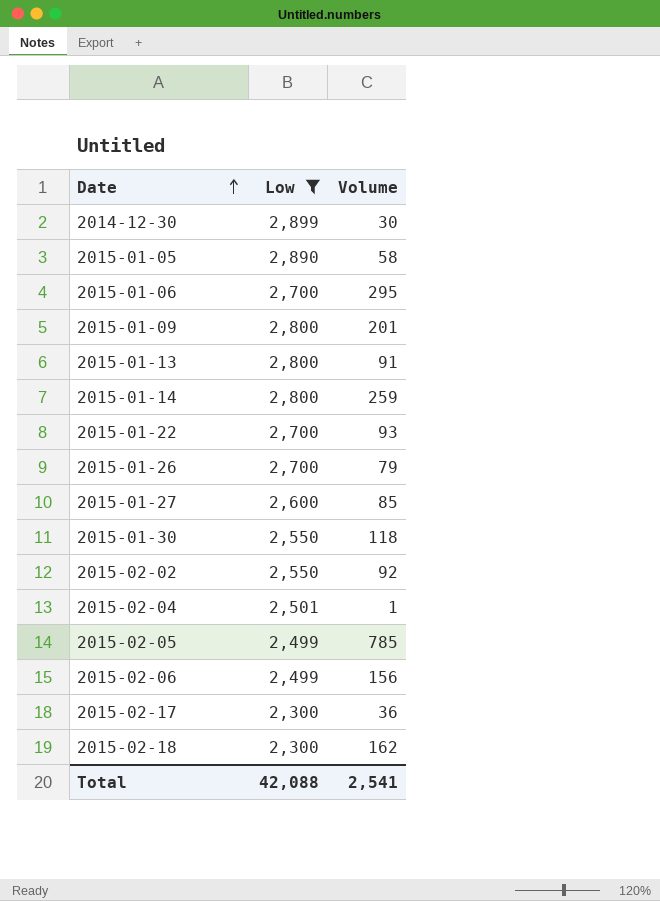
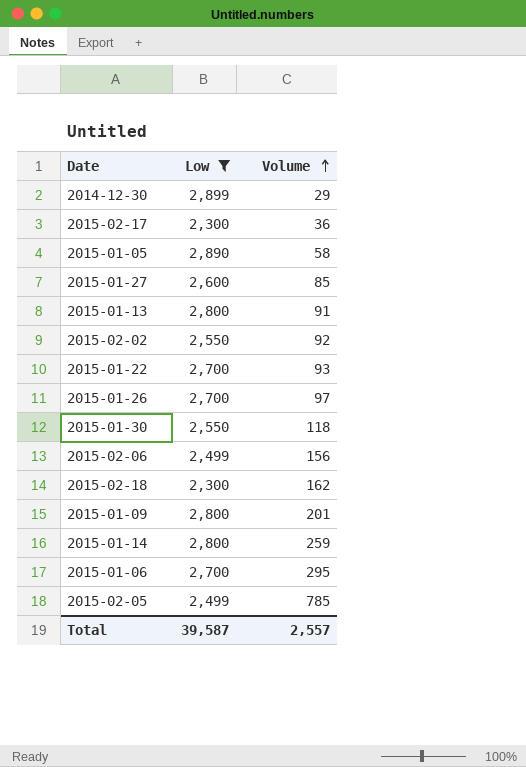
row order: Date ascending -> Volume ascending
row 2015-02-04: 2,501 | 1 -> none
2014-12-30 | Volume: 30 -> 29
2015-01-26 | Volume: 79 -> 97
Total | Low: 42,088 -> 39,587
Total | Volume: 2,541 -> 2,557

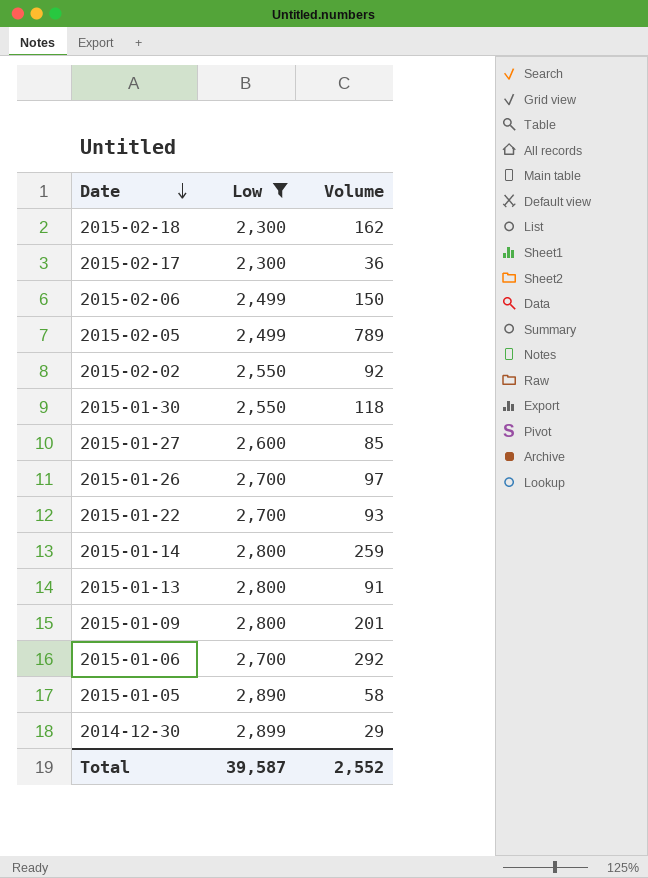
row order: Volume ascending -> Date descending
2015-02-06 | Volume: 156 -> 150
2015-02-05 | Volume: 785 -> 789
2015-01-06 | Volume: 295 -> 292
Total | Volume: 2,557 -> 2,552

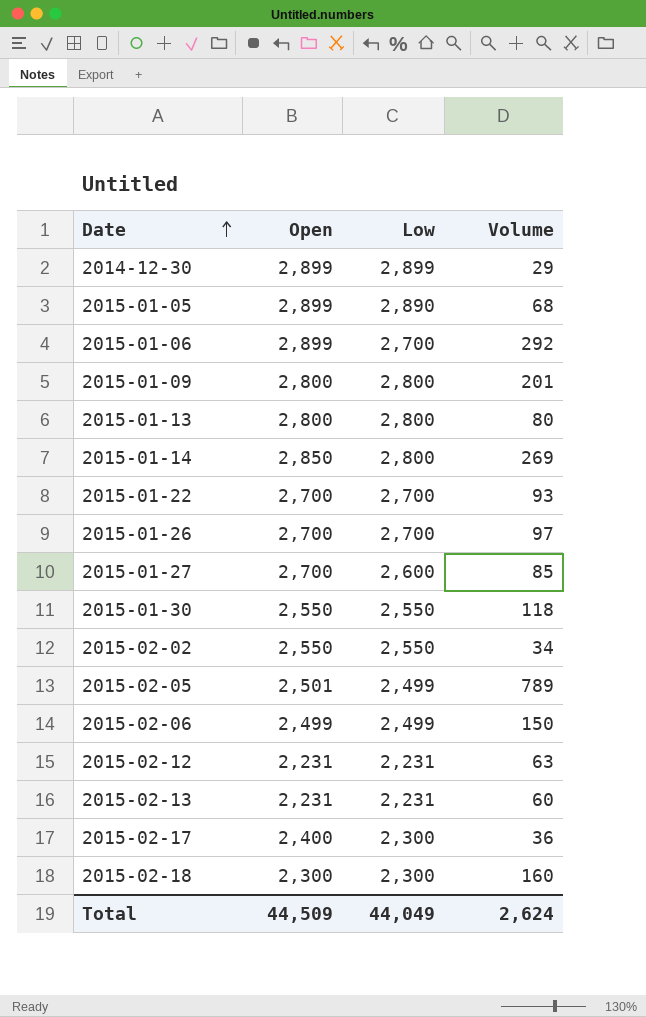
filter: Low != 2,231 -> none
row order: Date descending -> Date ascending
column Open | position: none -> 2
2015-01-05 | Volume: 58 -> 68
2015-01-13 | Volume: 91 -> 80
2015-01-14 | Volume: 259 -> 269
2015-02-02 | Volume: 92 -> 34
2015-02-18 | Volume: 162 -> 160
Total | Low: 39,587 -> 44,049
Total | Volume: 2,552 -> 2,624

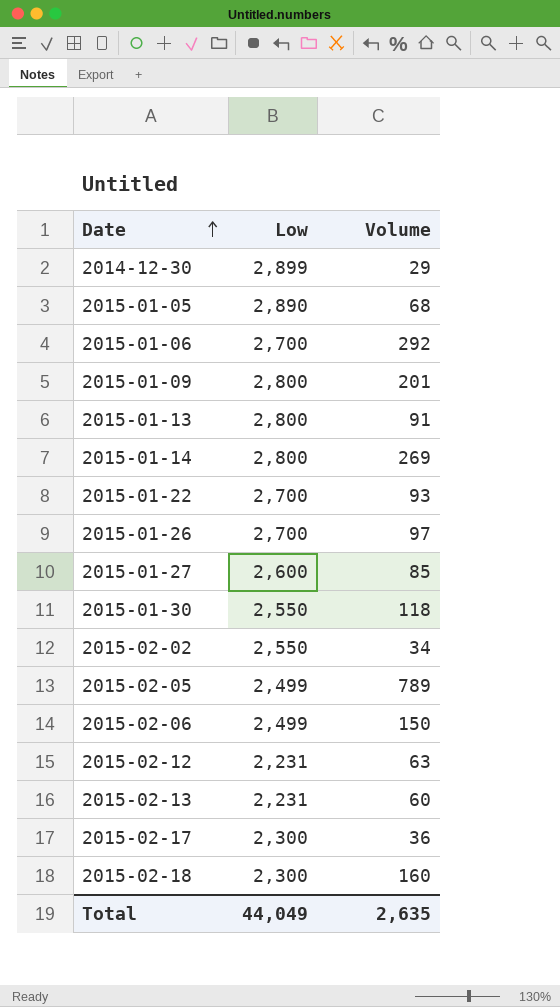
column Open | position: 2 -> none
2015-01-13 | Volume: 80 -> 91
Total | Volume: 2,624 -> 2,635

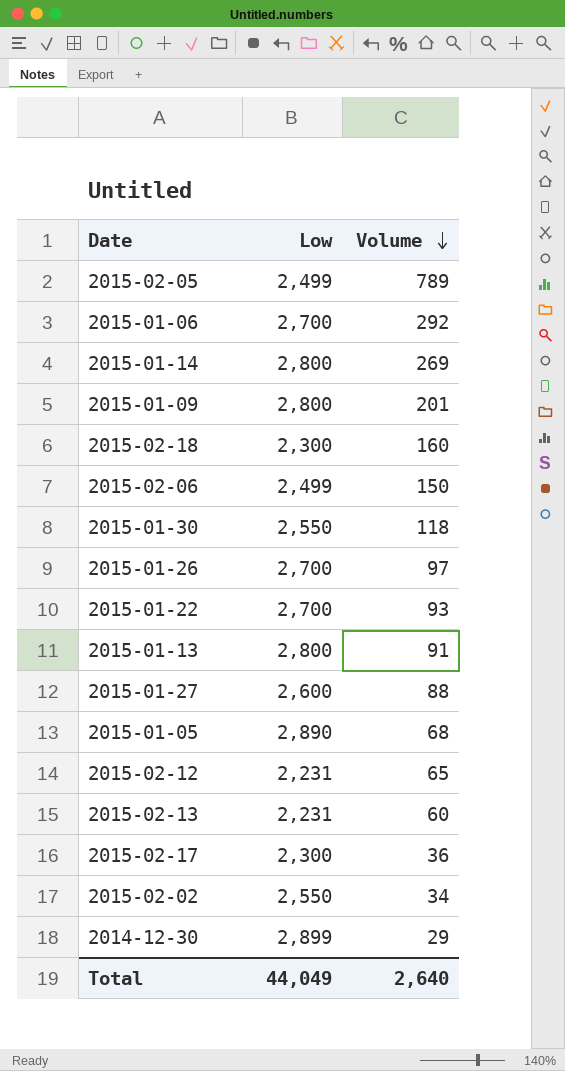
row order: Date ascending -> Volume descending
2015-01-27 | Volume: 85 -> 88
2015-02-12 | Volume: 63 -> 65
Total | Volume: 2,635 -> 2,640

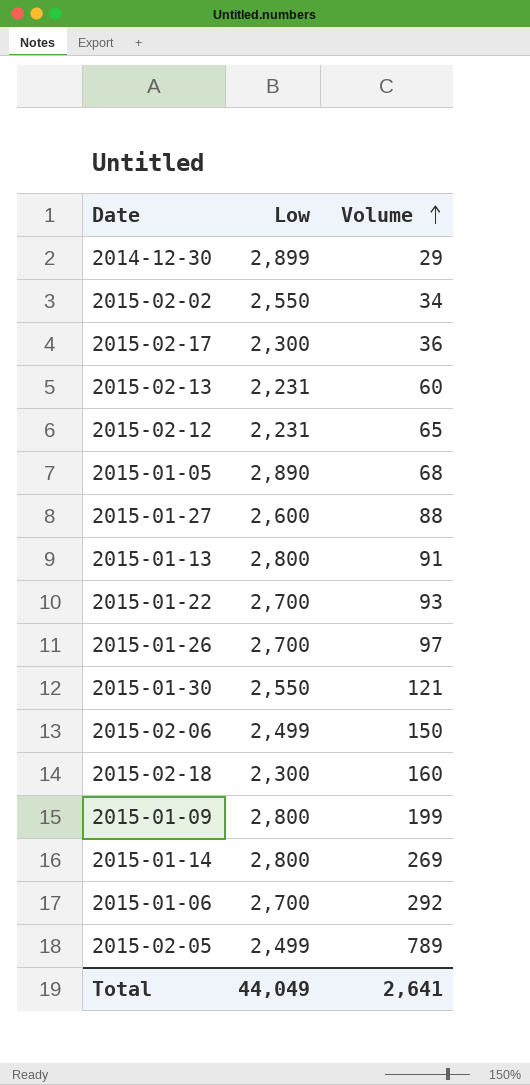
row order: Volume descending -> Volume ascending
2015-01-30 | Volume: 118 -> 121
2015-01-09 | Volume: 201 -> 199
Total | Volume: 2,640 -> 2,641

